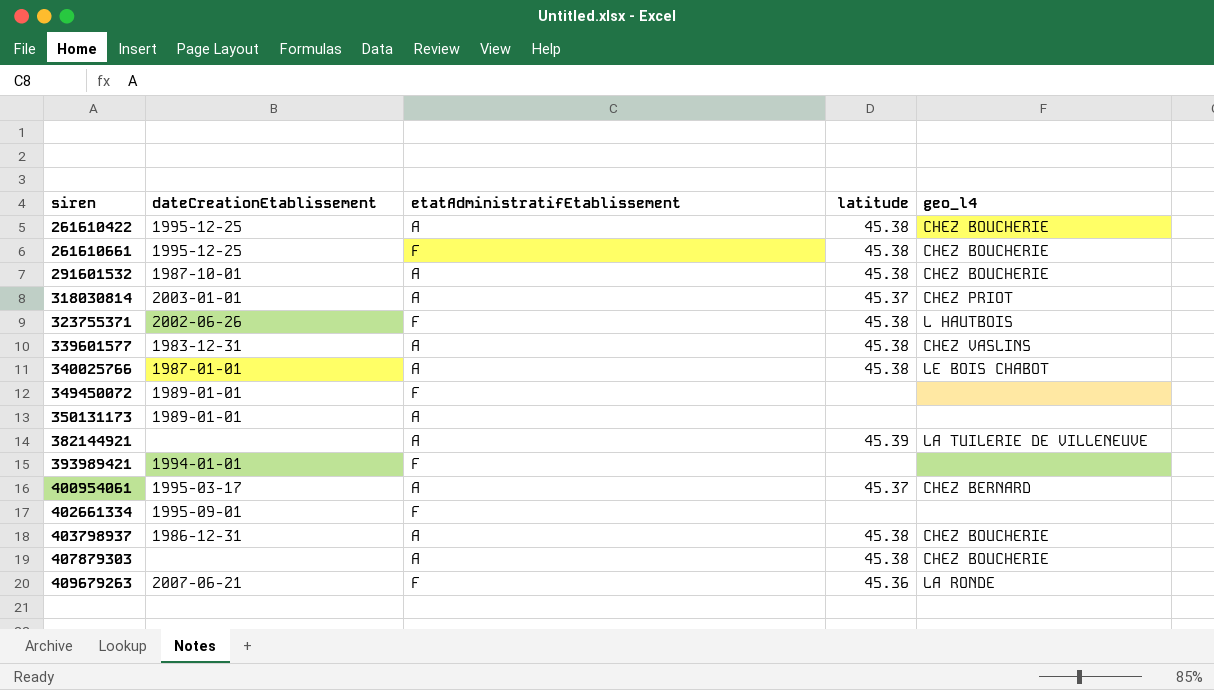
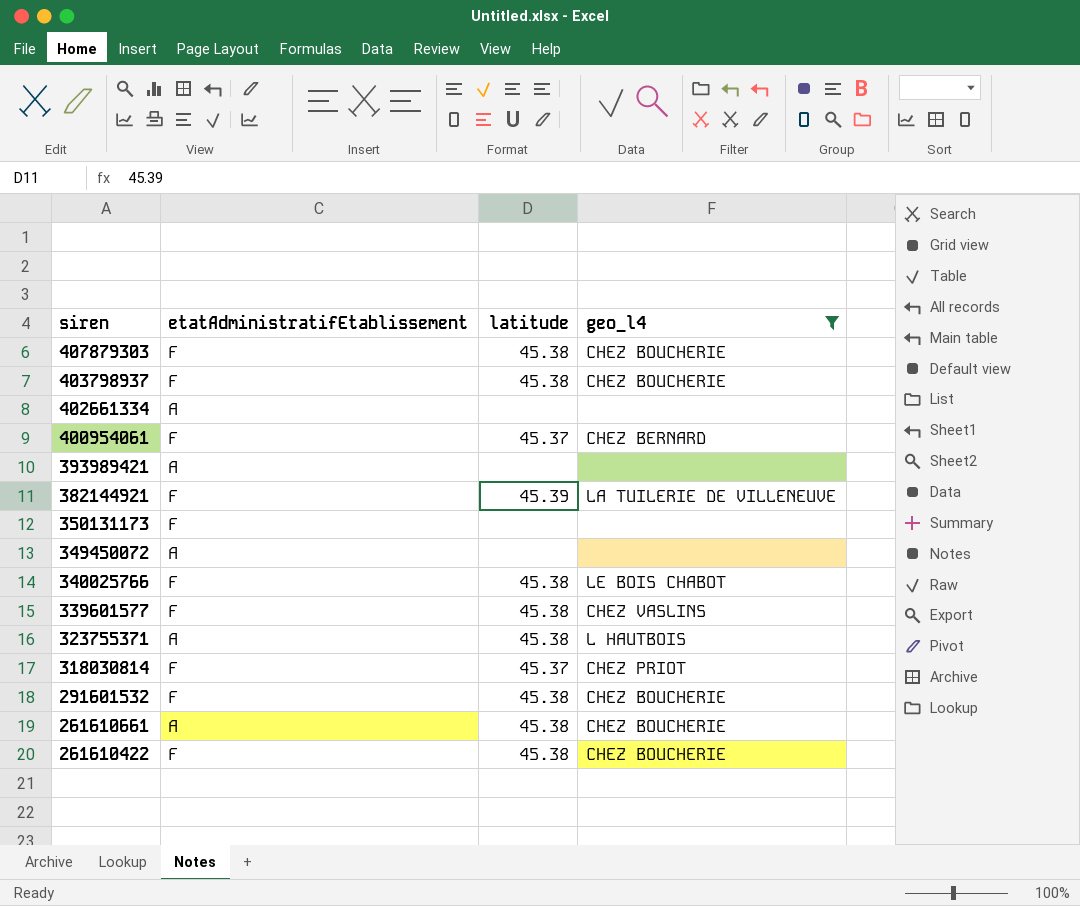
filter: none -> geo_l4 != LA RONDE
row order: siren ascending -> siren descending
column dateCreationEtablissement | position: 2 -> none
407879303 | etatAdministratifEtablissement: A -> F
403798937 | etatAdministratifEtablissement: A -> F
402661334 | etatAdministratifEtablissement: F -> A
400954061 | etatAdministratifEtablissement: A -> F
393989421 | etatAdministratifEtablissement: F -> A
382144921 | etatAdministratifEtablissement: A -> F
350131173 | etatAdministratifEtablissement: A -> F
349450072 | etatAdministratifEtablissement: F -> A
340025766 | etatAdministratifEtablissement: A -> F
339601577 | etatAdministratifEtablissement: A -> F
323755371 | etatAdministratifEtablissement: F -> A
318030814 | etatAdministratifEtablissement: A -> F
291601532 | etatAdministratifEtablissement: A -> F
261610661 | etatAdministratifEtablissement: F -> A
261610422 | etatAdministratifEtablissement: A -> F

